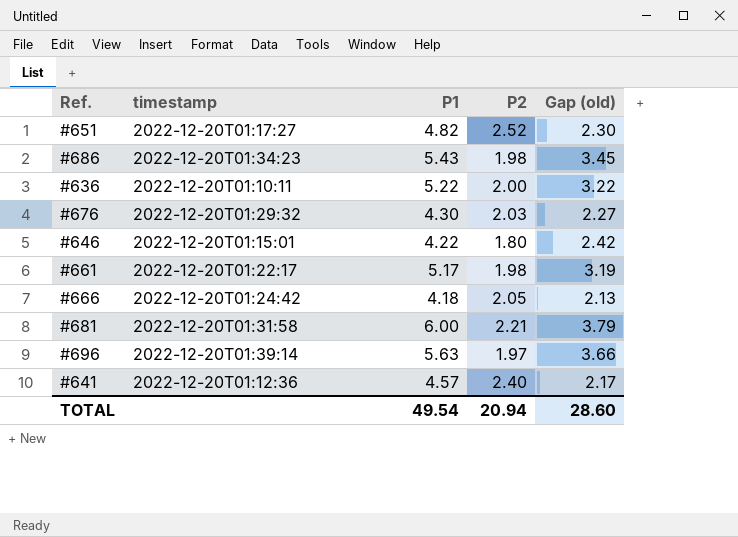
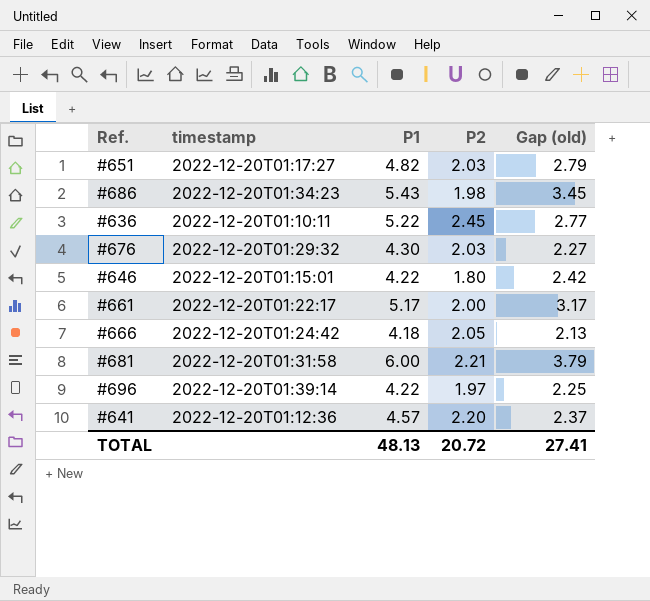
#651 | P2: 2.52 -> 2.03
#651 | Gap (old): 2.30 -> 2.79
#636 | P2: 2.00 -> 2.45
#636 | Gap (old): 3.22 -> 2.77
#661 | P2: 1.98 -> 2.00
#661 | Gap (old): 3.19 -> 3.17
#696 | P1: 5.63 -> 4.22
#696 | Gap (old): 3.66 -> 2.25
#641 | P2: 2.40 -> 2.20
#641 | Gap (old): 2.17 -> 2.37
TOTAL | P1: 49.54 -> 48.13
TOTAL | P2: 20.94 -> 20.72
TOTAL | Gap (old): 28.60 -> 27.41

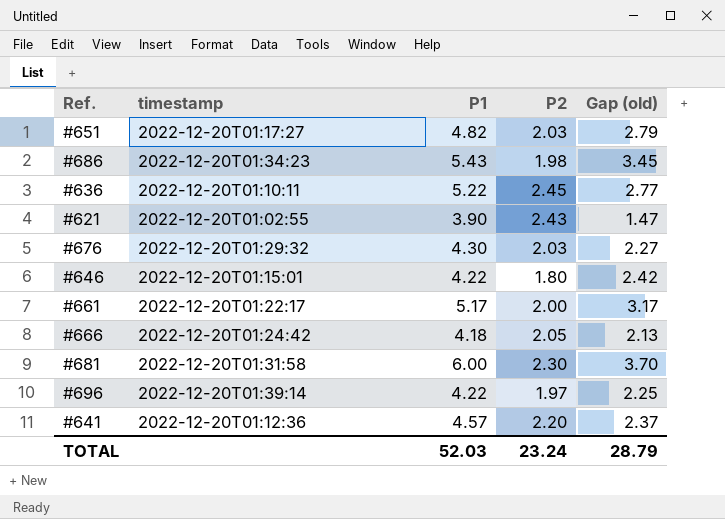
row #621: none -> 2022-12-20T01:02:55 | 3.90 | 2.43 | 1.47
#681 | P2: 2.21 -> 2.30
#681 | Gap (old): 3.79 -> 3.70
TOTAL | P1: 48.13 -> 52.03
TOTAL | P2: 20.72 -> 23.24
TOTAL | Gap (old): 27.41 -> 28.79

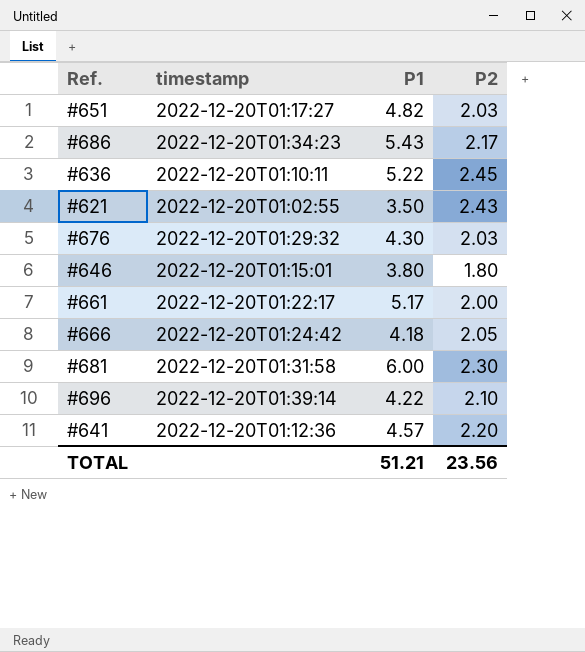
column Gap (old) | formula: [P1] - [P2] -> none
#686 | P2: 1.98 -> 2.17
#621 | P1: 3.90 -> 3.50
#646 | P1: 4.22 -> 3.80
#696 | P2: 1.97 -> 2.10
TOTAL | P1: 52.03 -> 51.21
TOTAL | P2: 23.24 -> 23.56

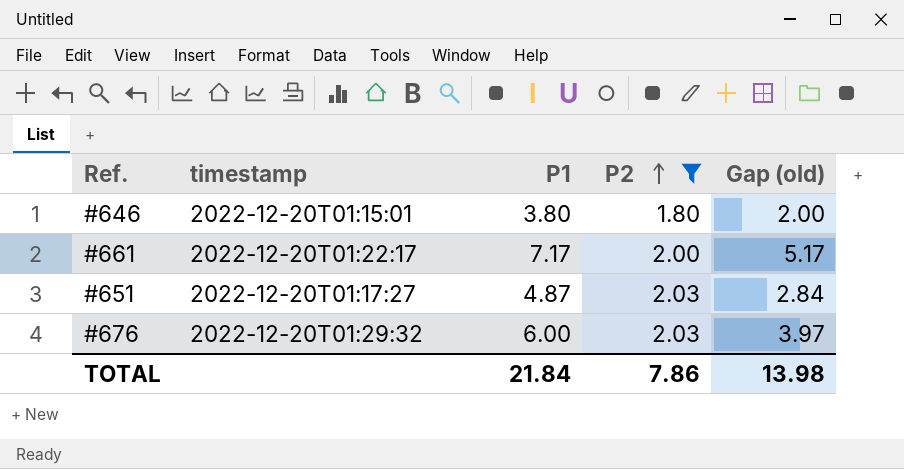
filter: none -> P2 <= 2.03
row order: none -> P2 ascending
column Gap (old) | formula: none -> [P1] - [P2]
#661 | P1: 5.17 -> 7.17
#651 | P1: 4.82 -> 4.87
#676 | P1: 4.30 -> 6.00
TOTAL | P1: 51.21 -> 21.84
TOTAL | P2: 23.56 -> 7.86

